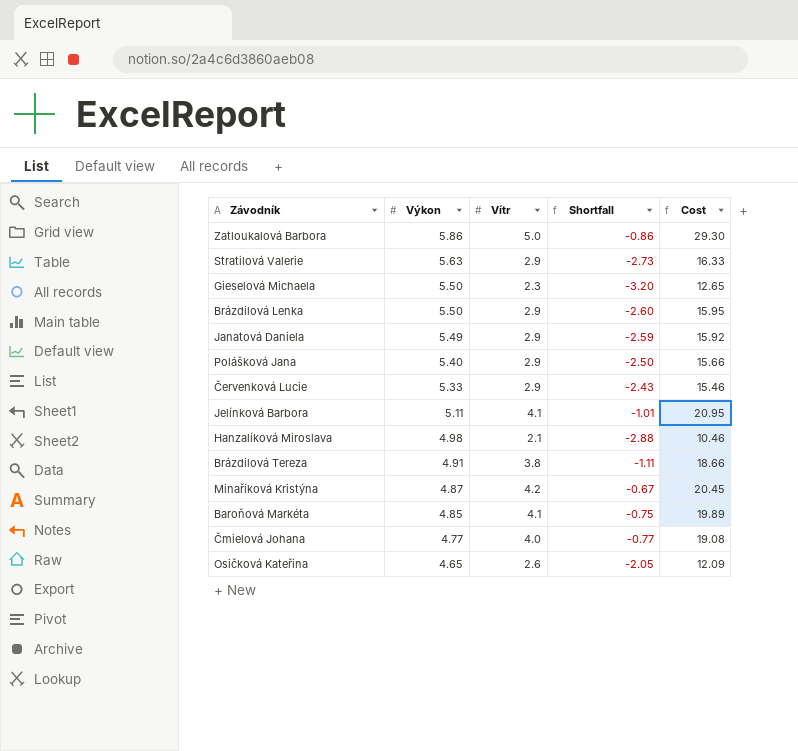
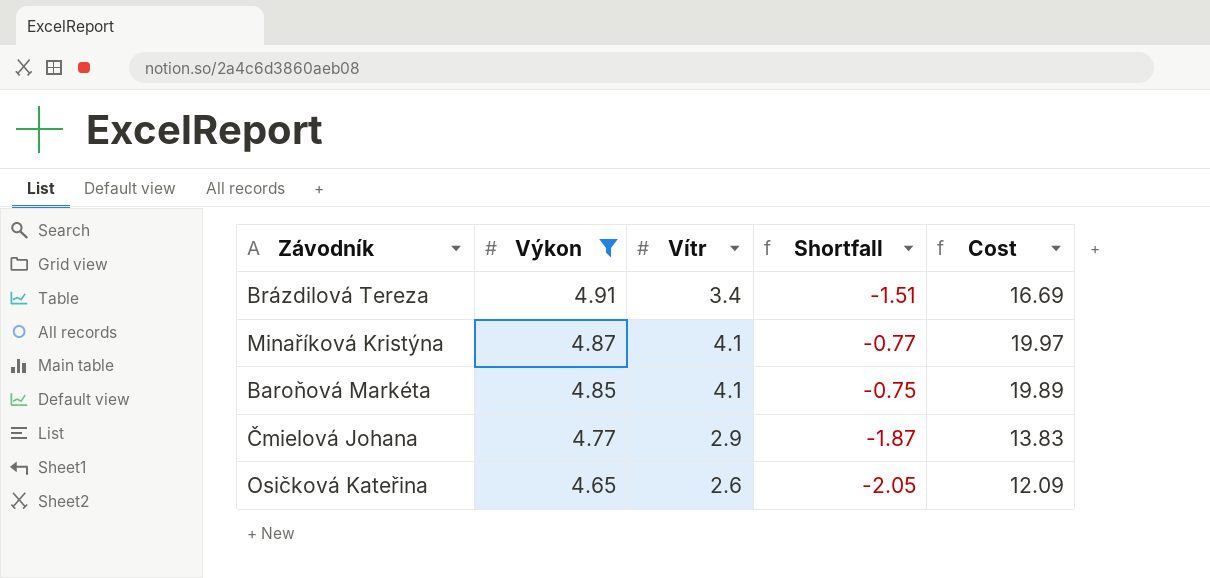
filter: none -> Výkon <= 4.91
Brázdilová Tereza | Vítr: 3.8 -> 3.4
Brázdilová Tereza | Shortfall: -1.11 -> -1.51
Brázdilová Tereza | Cost: 18.66 -> 16.69
Minaříková Kristýna | Vítr: 4.2 -> 4.1
Minaříková Kristýna | Shortfall: -0.67 -> -0.77
Minaříková Kristýna | Cost: 20.45 -> 19.97
Čmielová Johana | Vítr: 4.0 -> 2.9
Čmielová Johana | Shortfall: -0.77 -> -1.87
Čmielová Johana | Cost: 19.08 -> 13.83

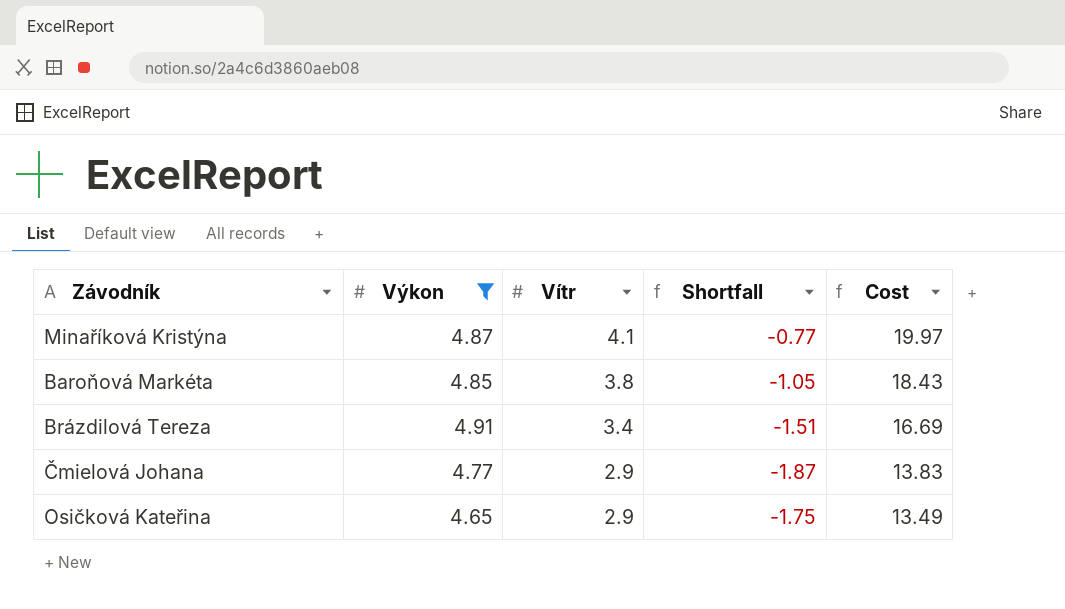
row order: Výkon descending -> Vítr descending
Baroňová Markéta | Vítr: 4.1 -> 3.8
Baroňová Markéta | Shortfall: -0.75 -> -1.05
Baroňová Markéta | Cost: 19.89 -> 18.43
Osičková Kateřina | Vítr: 2.6 -> 2.9
Osičková Kateřina | Shortfall: -2.05 -> -1.75
Osičková Kateřina | Cost: 12.09 -> 13.49

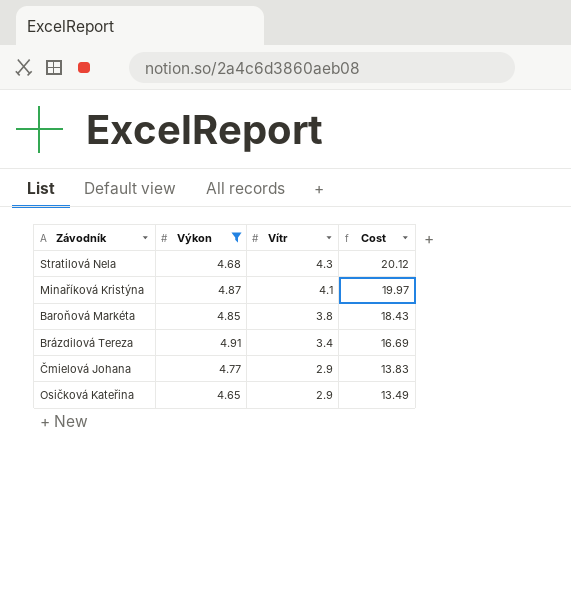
column Shortfall | formula: [Vítr] - [Výkon] -> none
row Stratilová Nela: none -> 4.68 | 4.3 | 20.12

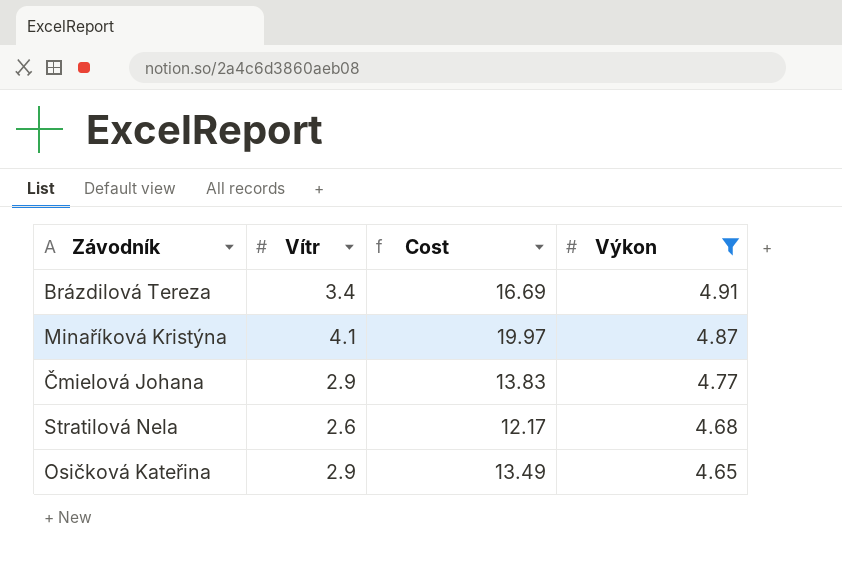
row order: Vítr descending -> Výkon descending
column Výkon | position: 2 -> 4
row Baroňová Markéta: 4.85 | 3.8 | 18.43 -> none
Stratilová Nela | Vítr: 4.3 -> 2.6
Stratilová Nela | Cost: 20.12 -> 12.17

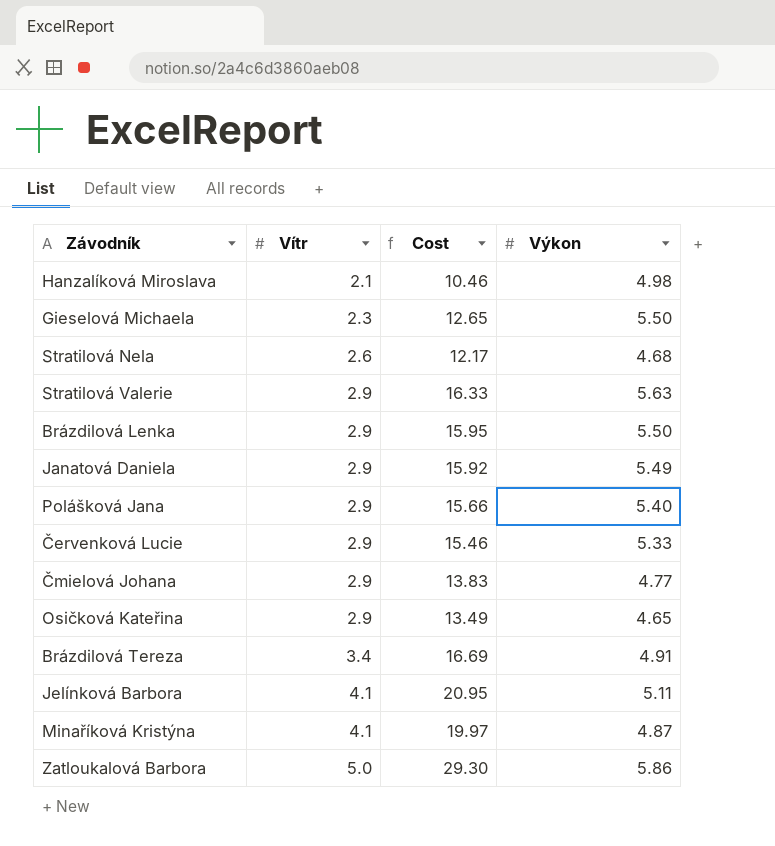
filter: Výkon <= 4.91 -> none
row order: Výkon descending -> Vítr ascending

